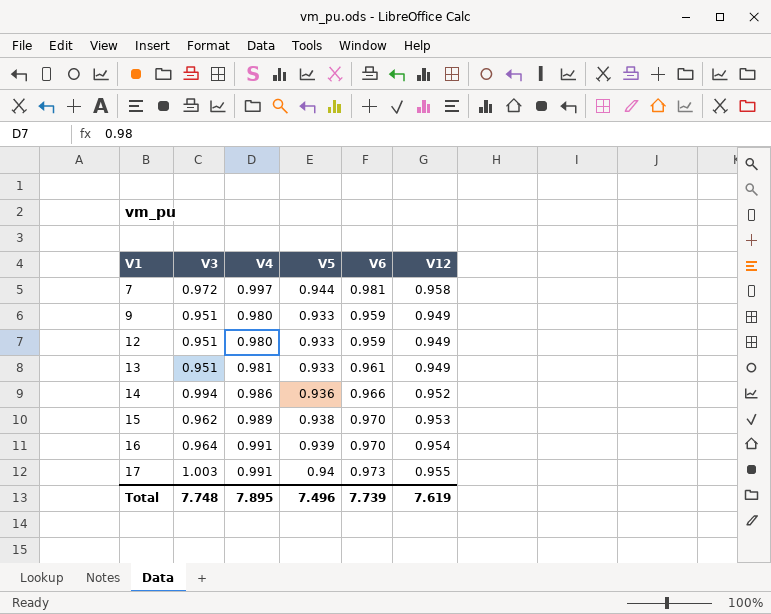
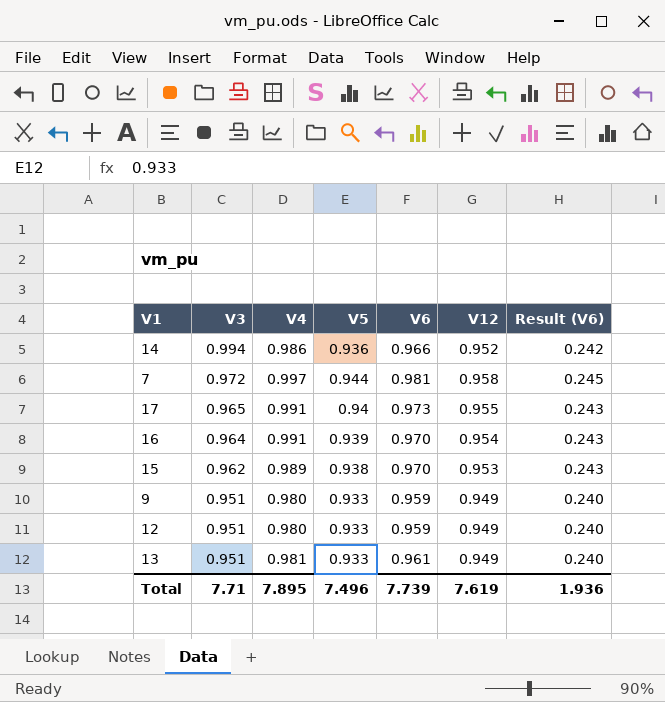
row order: V1 ascending -> V3 descending
column Result (V6) | formula: none -> [V6] * 0.25
17 | V3: 1.003 -> 0.965
Total | V3: 7.748 -> 7.71

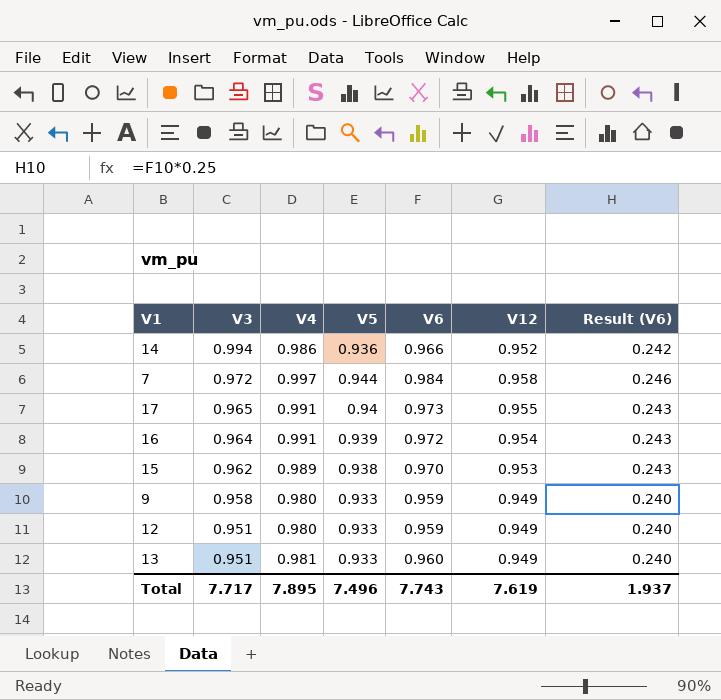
7 | V6: 0.981 -> 0.984
7 | Result (V6): 0.245 -> 0.246
16 | V6: 0.970 -> 0.972
9 | V3: 0.951 -> 0.958
13 | V6: 0.961 -> 0.960
Total | V3: 7.71 -> 7.717
Total | V6: 7.739 -> 7.743
Total | Result (V6): 1.936 -> 1.937

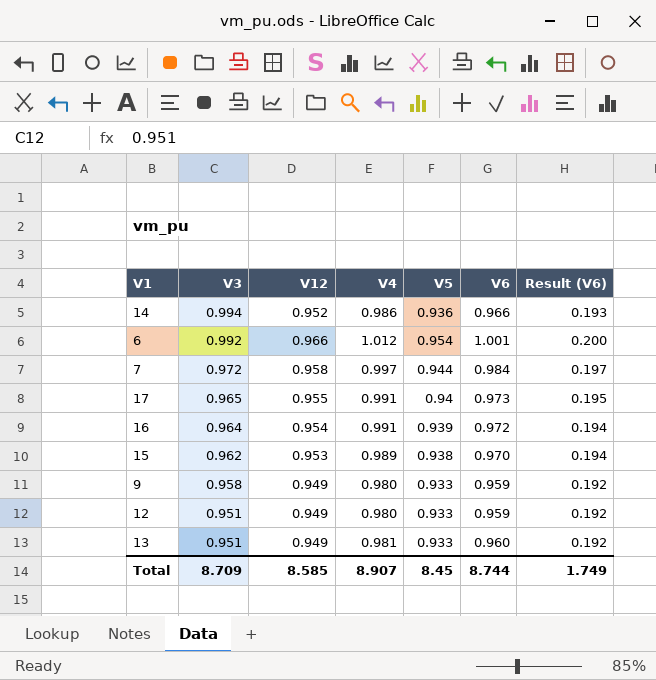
column V12 | position: 6 -> 3
column Result (V6) | formula: [V6] * 0.25 -> [V6] * 0.2
row 6: none -> 0.992 | 0.966 | 1.012 | 0.954 | 1.001 | 0.200
Total | V3: 7.717 -> 8.709
Total | V12: 7.619 -> 8.585
Total | V4: 7.895 -> 8.907
Total | V5: 7.496 -> 8.45
Total | V6: 7.743 -> 8.744
Total | Result (V6): 1.937 -> 1.749

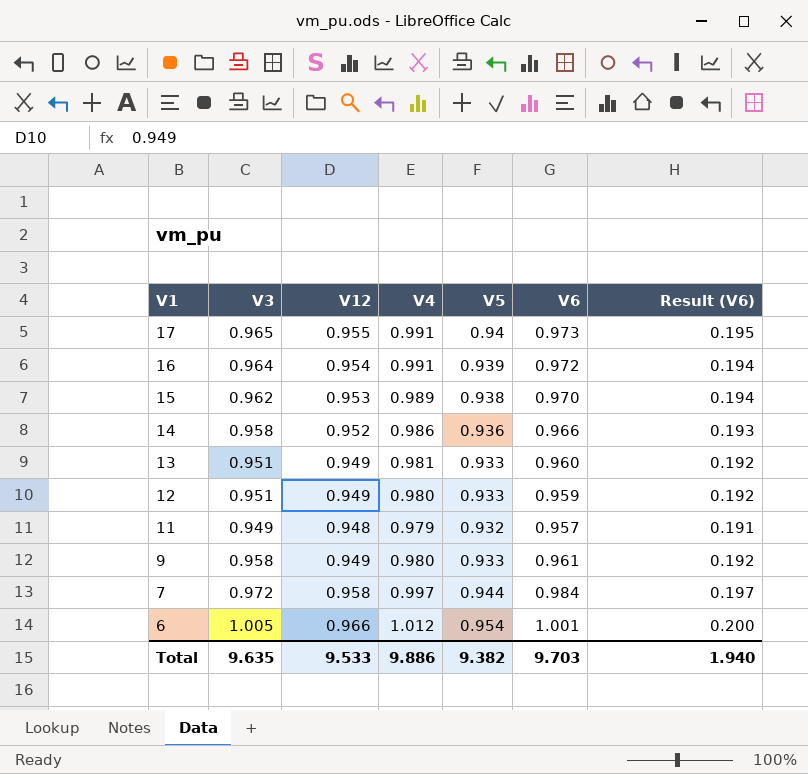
row order: V3 descending -> V1 descending
14 | V3: 0.994 -> 0.958
row 11: none -> 0.949 | 0.948 | 0.979 | 0.932 | 0.957 | 0.191
9 | V6: 0.959 -> 0.961
6 | V3: 0.992 -> 1.005
Total | V3: 8.709 -> 9.635
Total | V12: 8.585 -> 9.533
Total | V4: 8.907 -> 9.886
Total | V5: 8.45 -> 9.382
Total | V6: 8.744 -> 9.703
Total | Result (V6): 1.749 -> 1.940

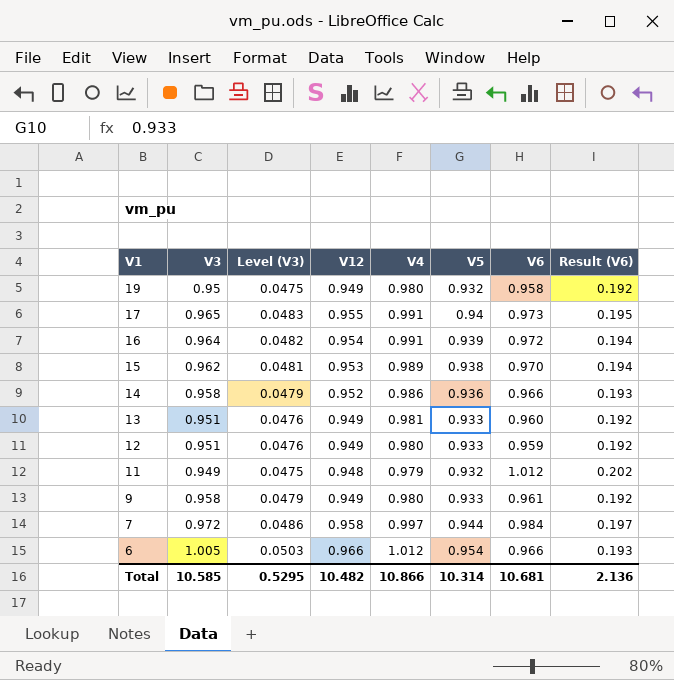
column Level (V3) | formula: none -> [V3] * 0.05
row 19: none -> 0.95 | 0.0475 | 0.949 | 0.980 | 0.932 | 0.958 | 0.192
11 | V6: 0.957 -> 1.012
11 | Result (V6): 0.191 -> 0.202
6 | V6: 1.001 -> 0.966
6 | Result (V6): 0.200 -> 0.193
Total | V3: 9.635 -> 10.585
Total | V12: 9.533 -> 10.482
Total | V4: 9.886 -> 10.866
Total | V5: 9.382 -> 10.314
Total | V6: 9.703 -> 10.681
Total | Result (V6): 1.940 -> 2.136

